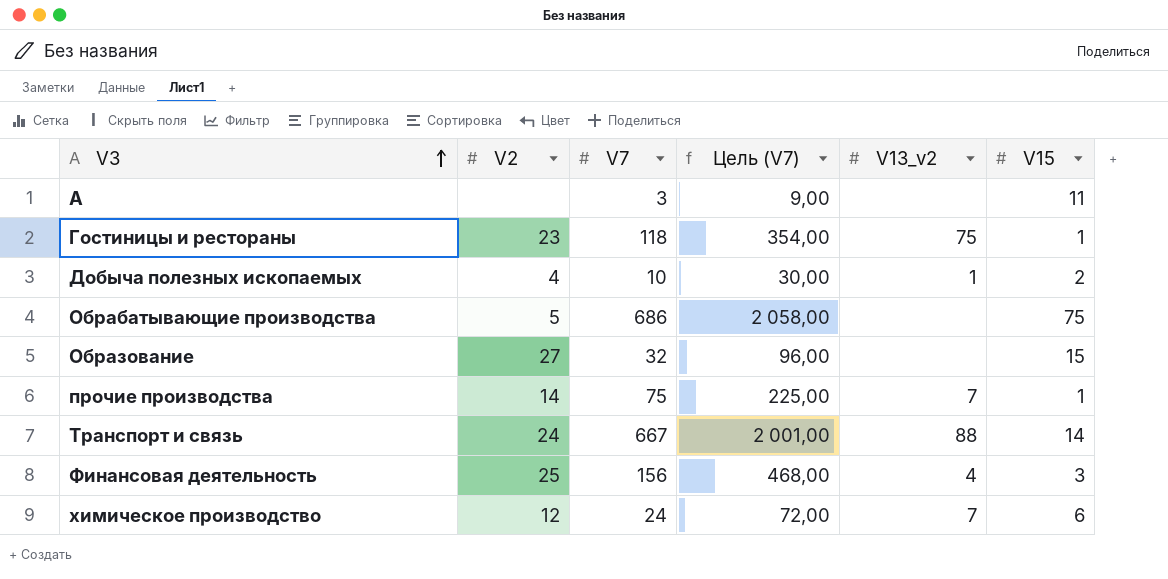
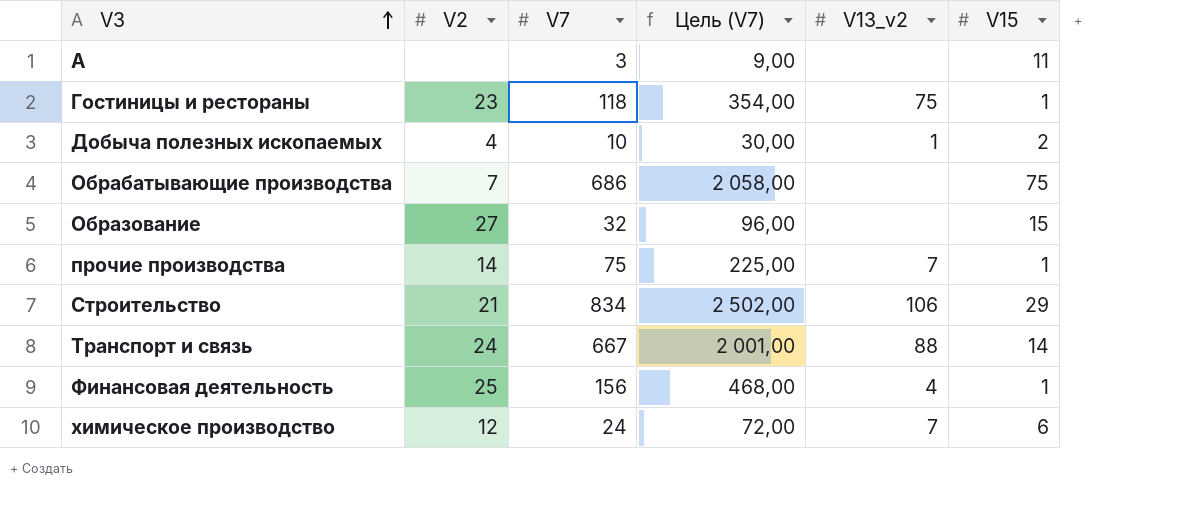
Обрабатывающие производства | V2: 5 -> 7
row Строительство: none -> 21 | 834 | 2 502,00 | 106 | 29
Финансовая деятельность | V15: 3 -> 1

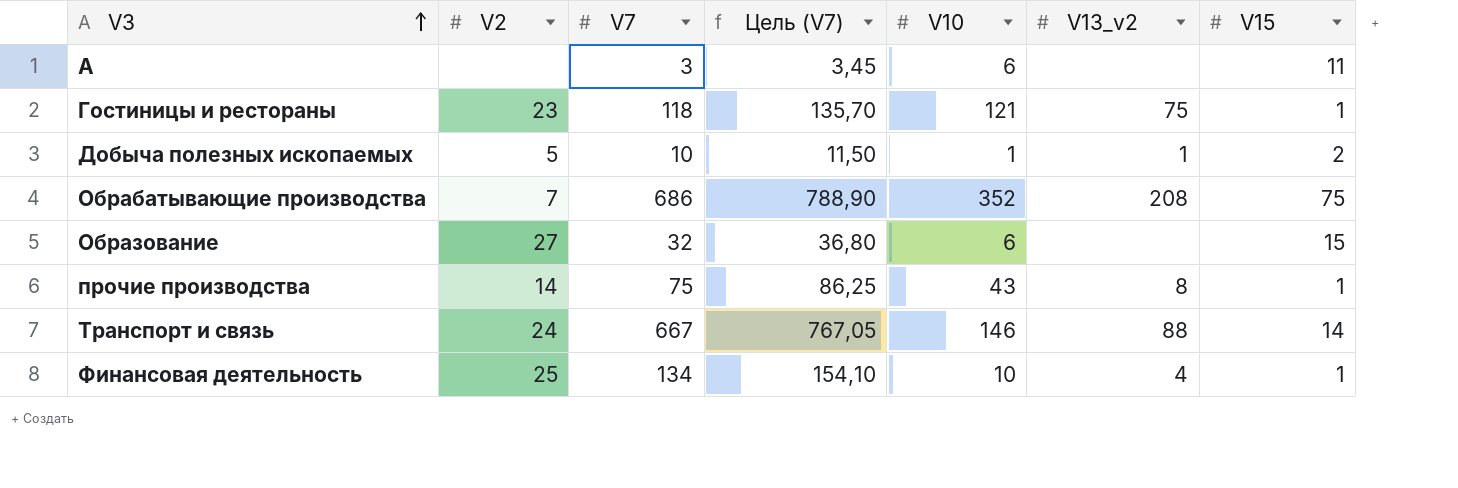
column Цель (V7) | formula: [V7] * 3 -> [V7] * 1,15
column V10 | position: none -> 5
row Строительство: 21 | 834 | 2 502,00 | 106 | 29 -> none
row химическое производство: 12 | 24 | 72,00 | 7 | 6 -> none
Добыча полезных ископаемых | V2: 4 -> 5
Обрабатывающие производства | V13_v2: none -> 208
прочие производства | V13_v2: 7 -> 8
Финансовая деятельность | V7: 156 -> 134

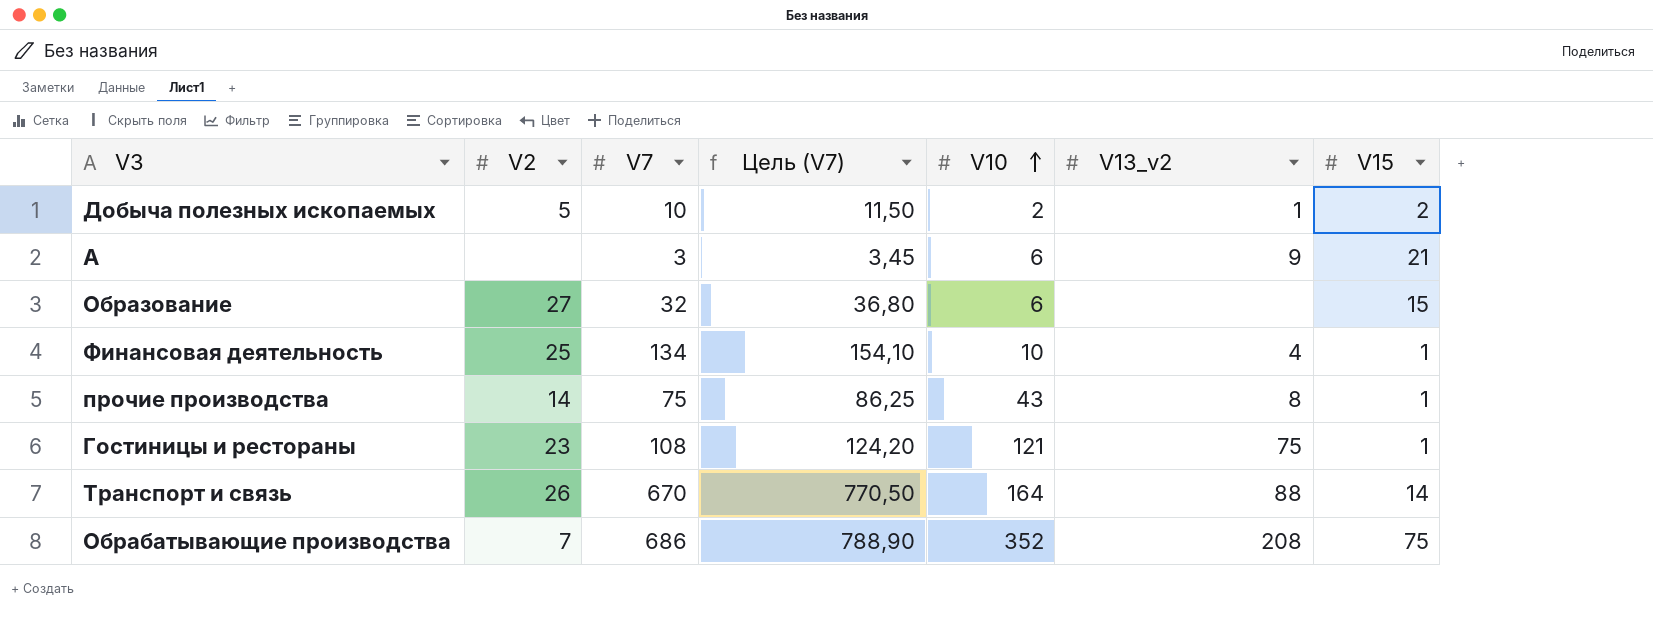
row order: V3 ascending -> V10 ascending
Добыча полезных ископаемых | V10: 1 -> 2
A | V13_v2: none -> 9
A | V15: 11 -> 21
Гостиницы и рестораны | V7: 118 -> 108
Гостиницы и рестораны | Цель (V7): 135,70 -> 124,20
Транспорт и связь | V2: 24 -> 26
Транспорт и связь | V7: 667 -> 670
Транспорт и связь | Цель (V7): 767,05 -> 770,50
Транспорт и связь | V10: 146 -> 164

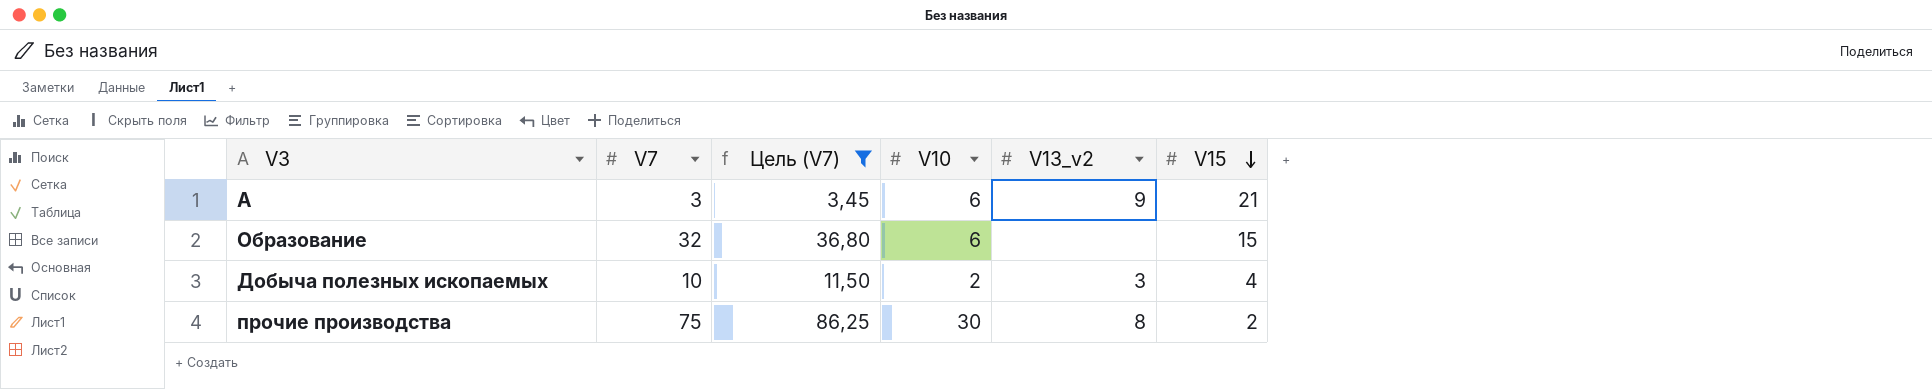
filter: none -> Цель (V7) <= 86,25
row order: V10 ascending -> V15 descending
column V2 | position: 2 -> none
Добыча полезных ископаемых | V13_v2: 1 -> 3
Добыча полезных ископаемых | V15: 2 -> 4
прочие производства | V10: 43 -> 30
прочие производства | V15: 1 -> 2

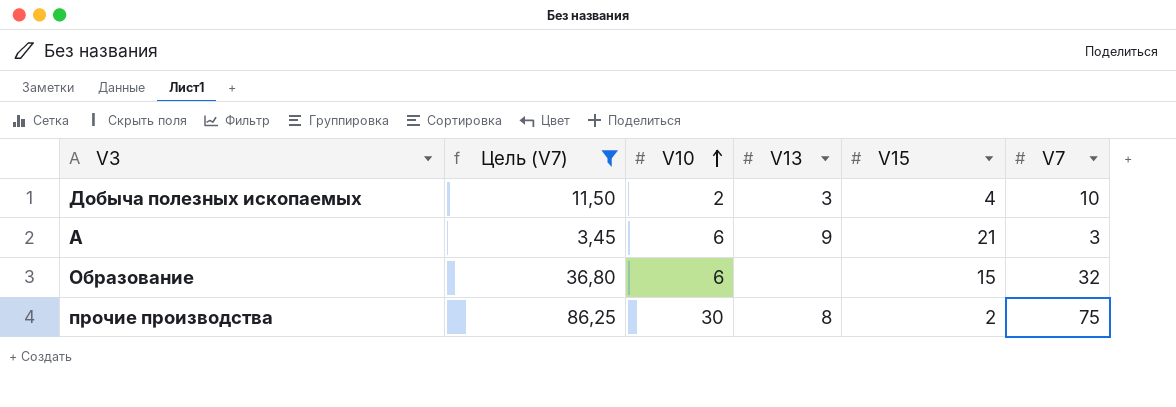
row order: V15 descending -> V10 ascending
column name: V13_v2 -> V13
column V7 | position: 2 -> 6

